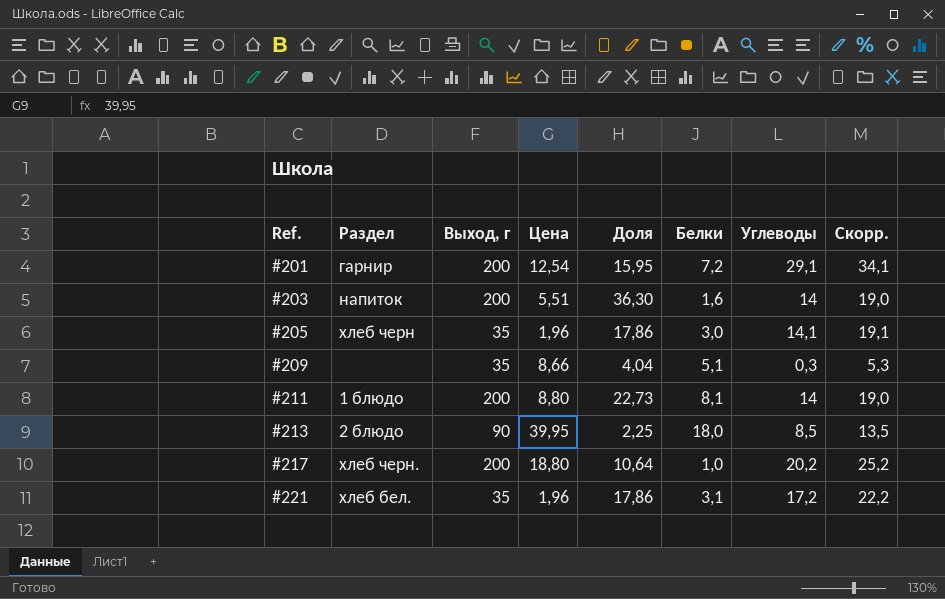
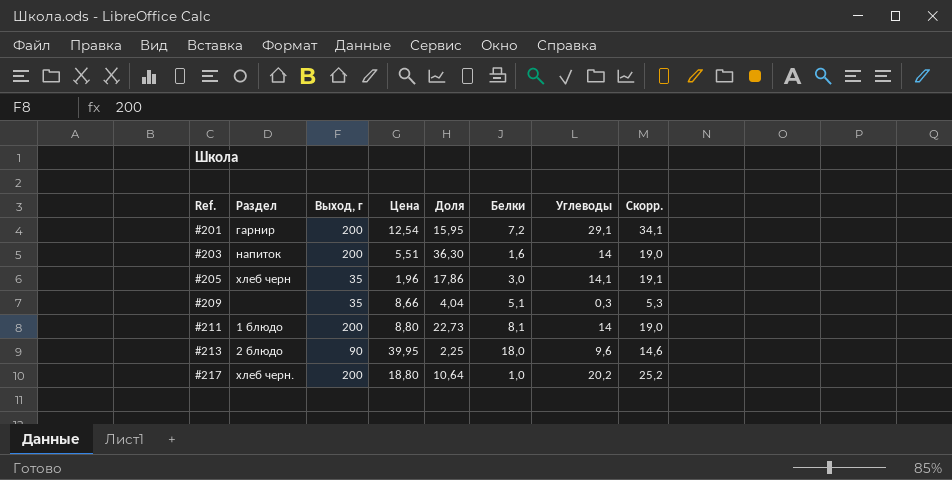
row #221: хлеб бел. | 35 | 1,96 | 17,86 | 3,1 | 17,2 | 22,2 -> none
#213 | Углеводы: 8,5 -> 9,6
#213 | Скорр.: 13,5 -> 14,6

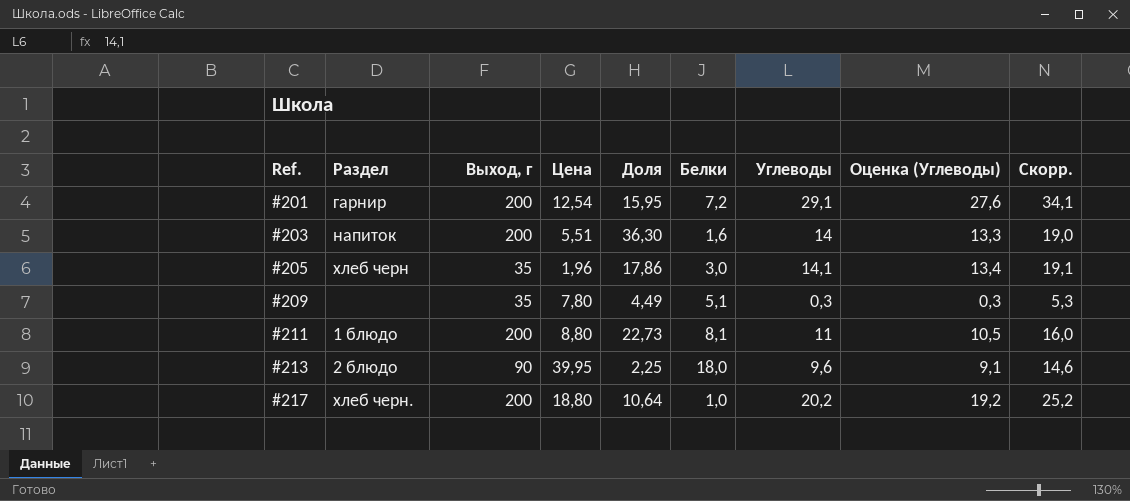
column Оценка (Углеводы) | formula: none -> [Углеводы] * 0,95
#209 | Цена: 8,66 -> 7,80
#209 | Доля: 4,04 -> 4,49
#211 | Углеводы: 14 -> 11
#211 | Скорр.: 19,0 -> 16,0

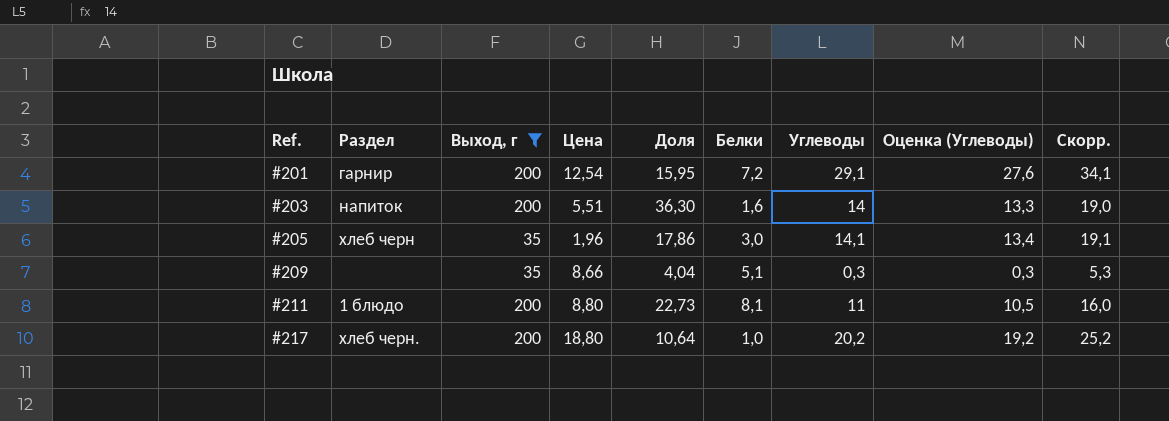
filter: none -> Выход, г != 90
#209 | Цена: 7,80 -> 8,66
#209 | Доля: 4,49 -> 4,04

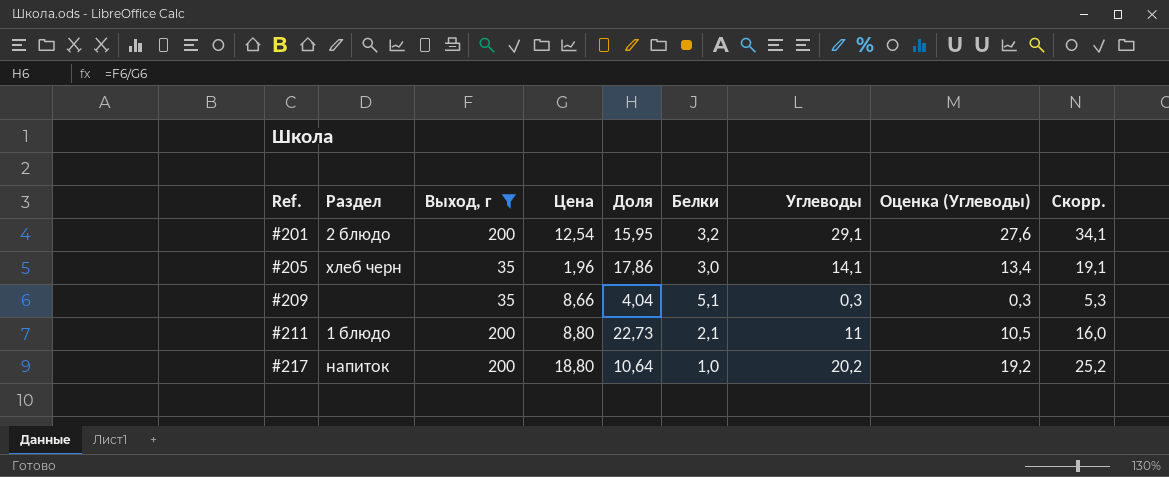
row #203: напиток | 200 | 5,51 | 36,30 | 1,6 | 14 | 13,3 | 19,0 -> none
#201 | Раздел: гарнир -> 2 блюдо
#201 | Белки: 7,2 -> 3,2
#211 | Белки: 8,1 -> 2,1
#217 | Раздел: хлеб черн. -> напиток

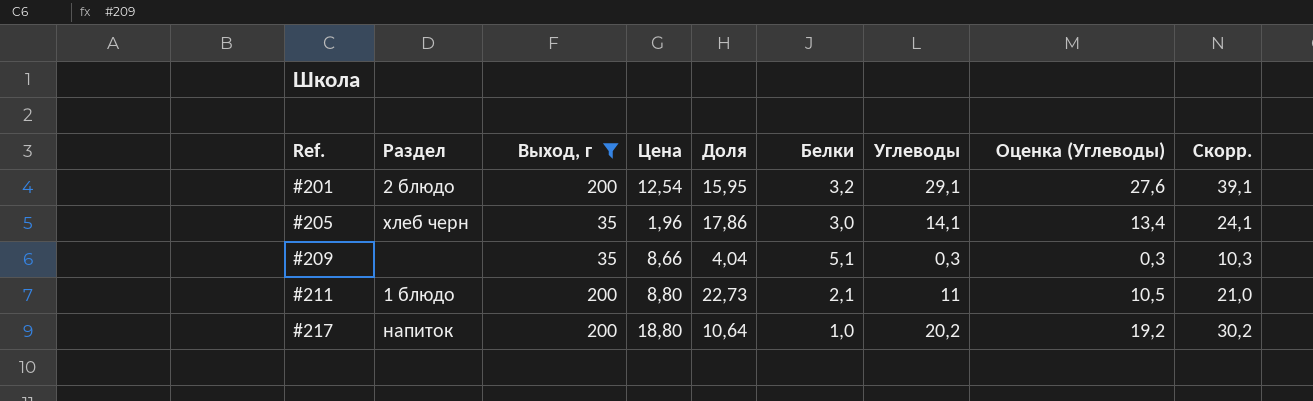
column Скорр. | formula: [Углеводы] + 5 -> [Углеводы] + 10

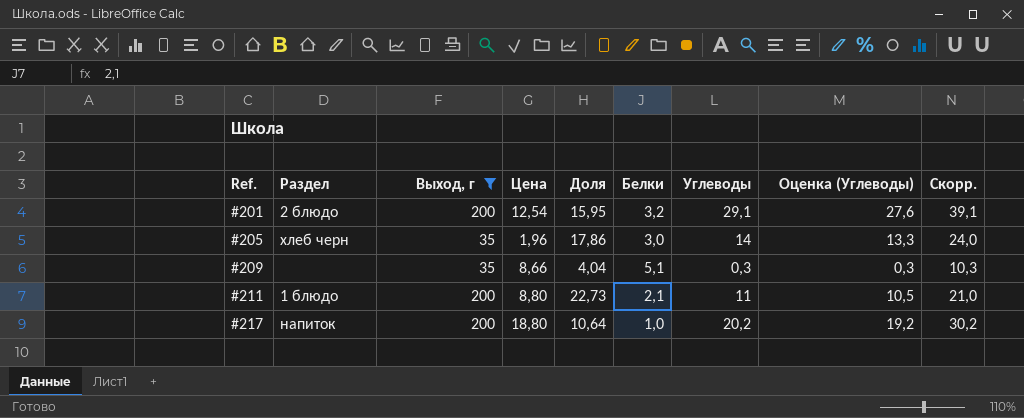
#205 | Углеводы: 14,1 -> 14
#205 | Оценка (Углеводы): 13,4 -> 13,3
#205 | Скорр.: 24,1 -> 24,0

